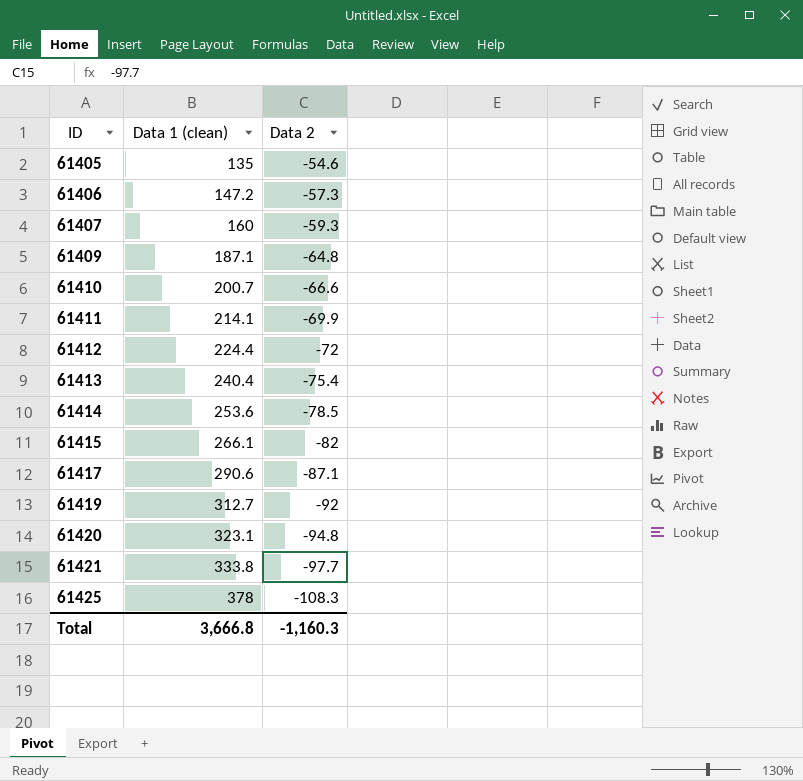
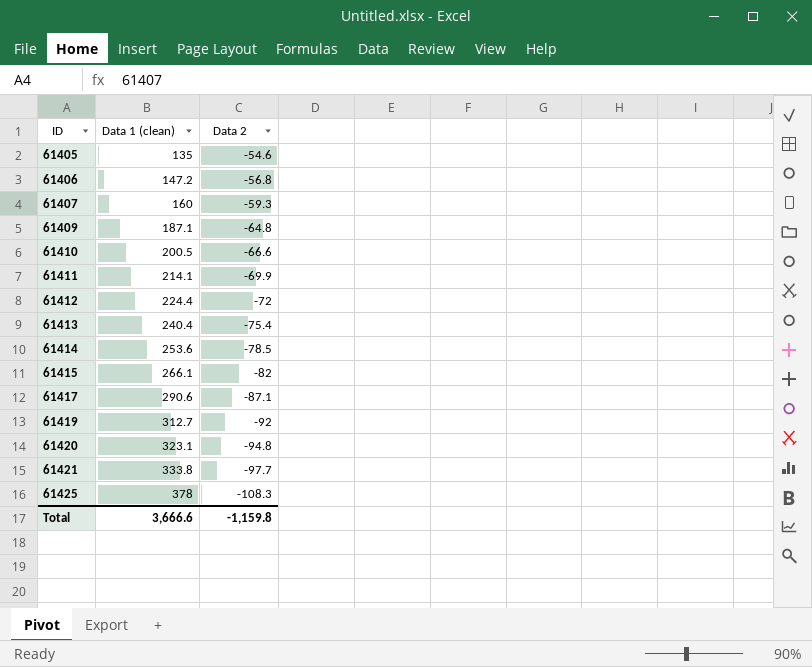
61406 | Data 2: -57.3 -> -56.8
61410 | Data 1 (clean): 200.7 -> 200.5
Total | Data 1 (clean): 3,666.8 -> 3,666.6
Total | Data 2: -1,160.3 -> -1,159.8

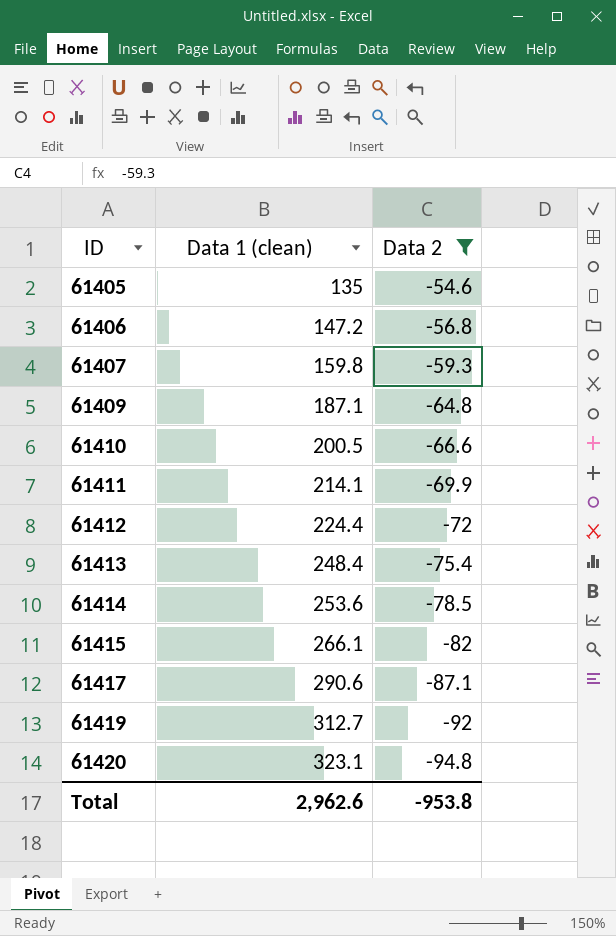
filter: none -> Data 2 >= -94.8
61407 | Data 1 (clean): 160 -> 159.8
61413 | Data 1 (clean): 240.4 -> 248.4
Total | Data 1 (clean): 3,666.6 -> 2,962.6
Total | Data 2: -1,159.8 -> -953.8

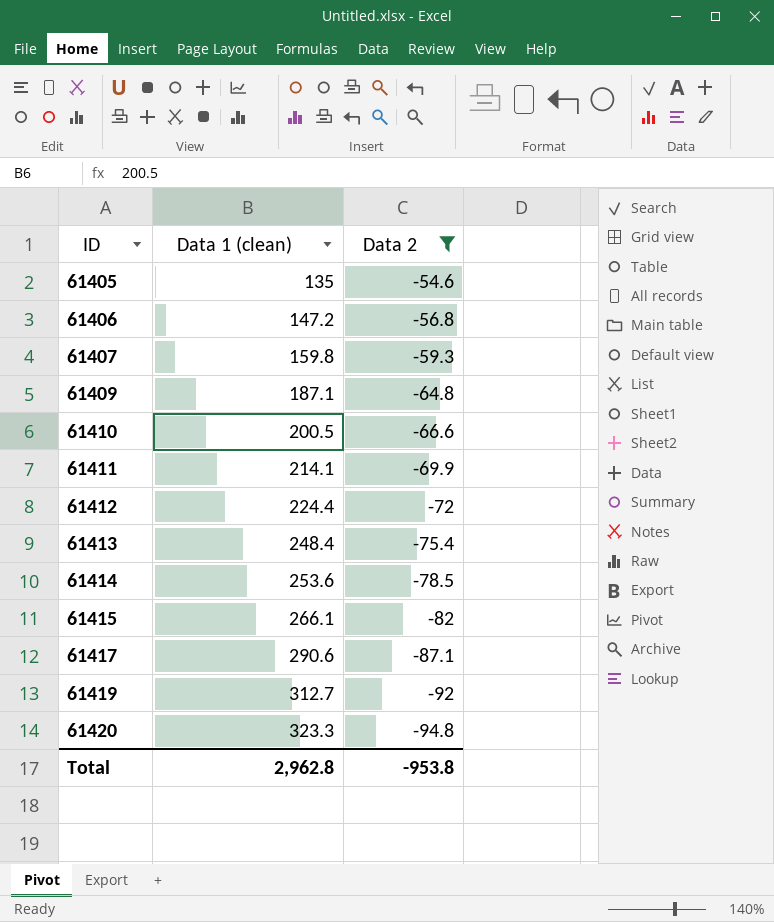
61420 | Data 1 (clean): 323.1 -> 323.3
Total | Data 1 (clean): 2,962.6 -> 2,962.8

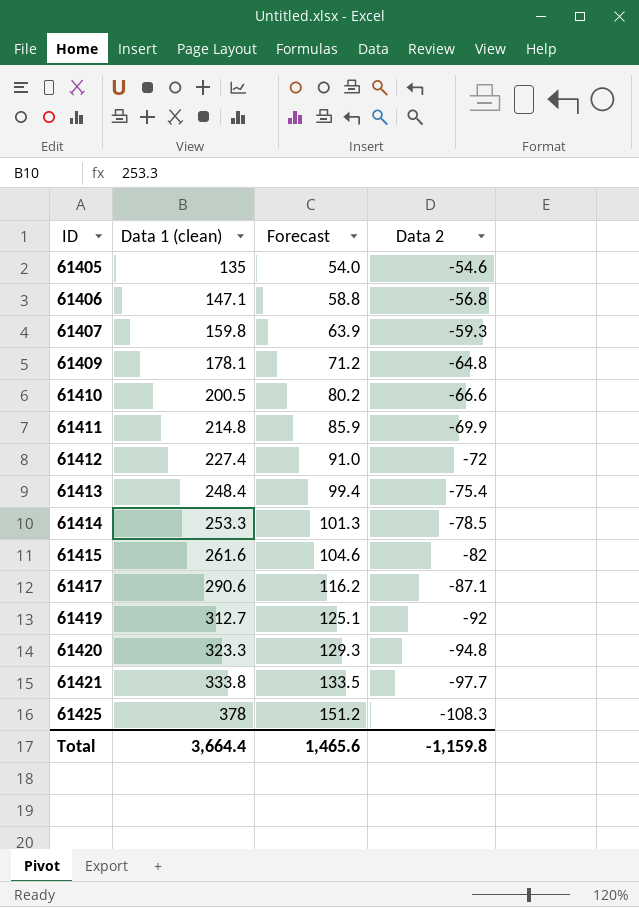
filter: Data 2 >= -94.8 -> none
column Forecast | formula: none -> [Data 1 (clean)] * 0.4
61406 | Data 1 (clean): 147.2 -> 147.1
61409 | Data 1 (clean): 187.1 -> 178.1
61411 | Data 1 (clean): 214.1 -> 214.8
61412 | Data 1 (clean): 224.4 -> 227.4
61414 | Data 1 (clean): 253.6 -> 253.3
61415 | Data 1 (clean): 266.1 -> 261.6
Total | Data 1 (clean): 2,962.8 -> 3,664.4
Total | Data 2: -953.8 -> -1,159.8

